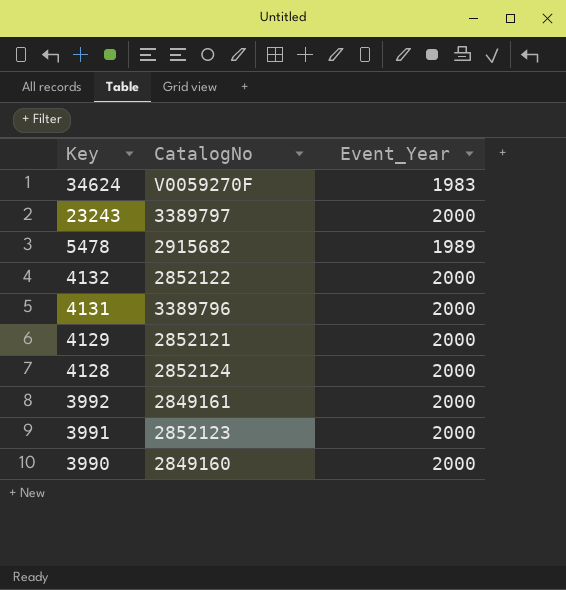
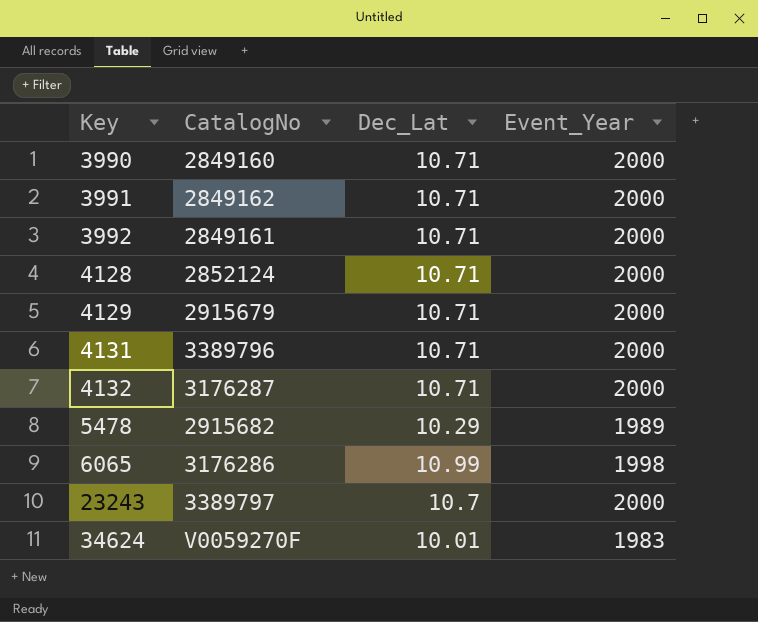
row order: Key descending -> Key ascending
column Dec_Lat | position: none -> 3
3991 | CatalogNo: 2852123 -> 2849162
4129 | CatalogNo: 2852121 -> 2915679
4132 | CatalogNo: 2852122 -> 3176287
row 6065: none -> 3176286 | 10.99 | 1998

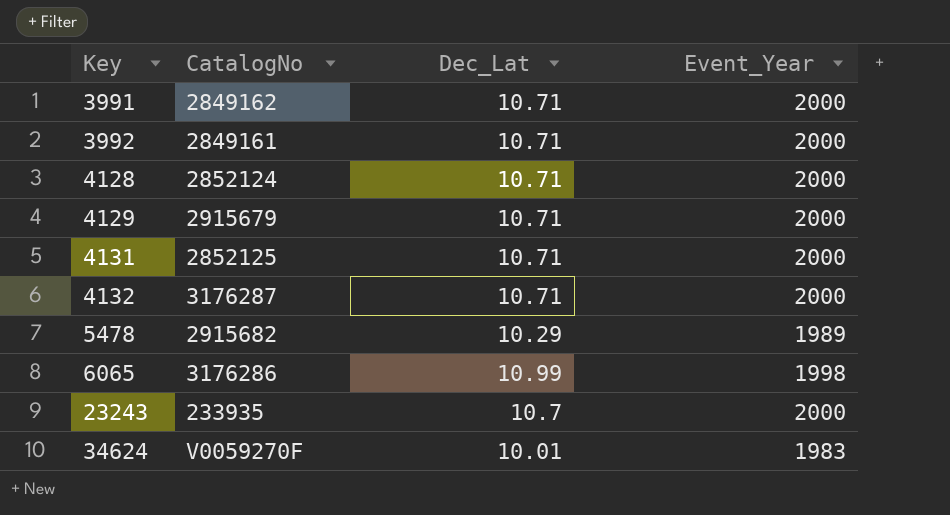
row 3990: 2849160 | 10.71 | 2000 -> none
4131 | CatalogNo: 3389796 -> 2852125
23243 | CatalogNo: 3389797 -> 233935

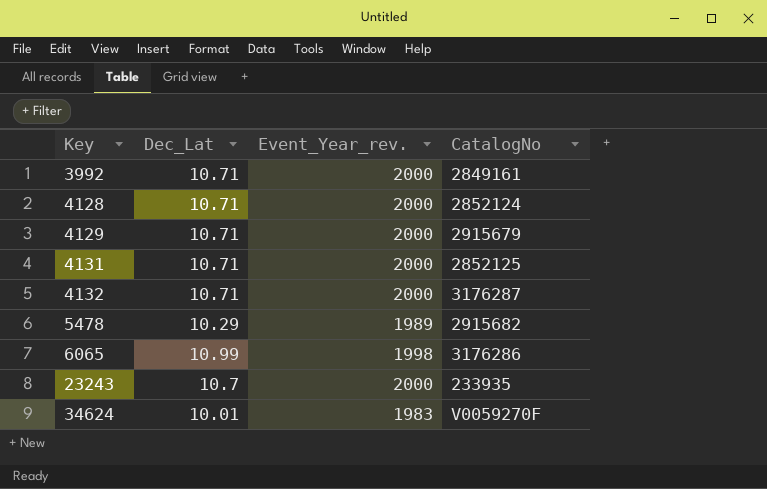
column name: Event_Year -> Event_Year_rev.
column CatalogNo | position: 2 -> 4
row 3991: 2849162 | 10.71 | 2000 -> none

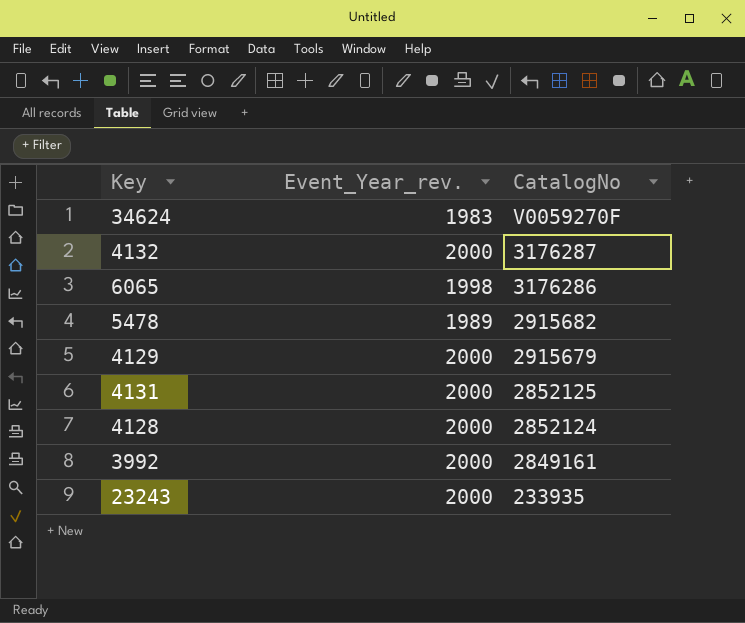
row order: Key ascending -> CatalogNo descending
column Dec_Lat | position: 2 -> none

